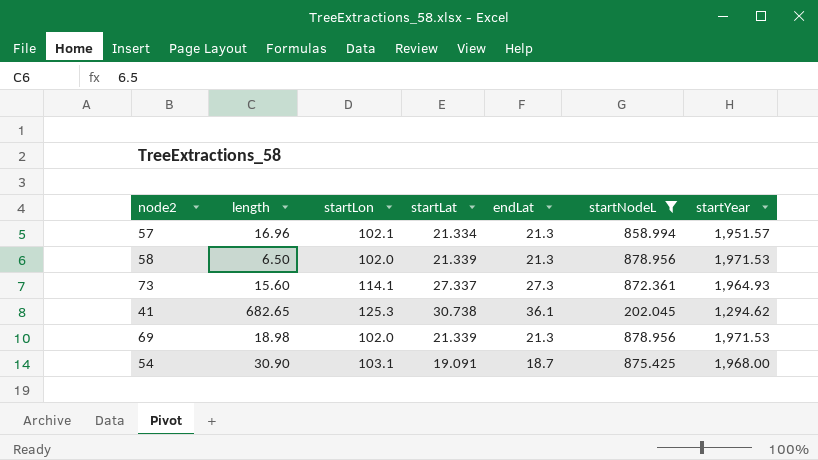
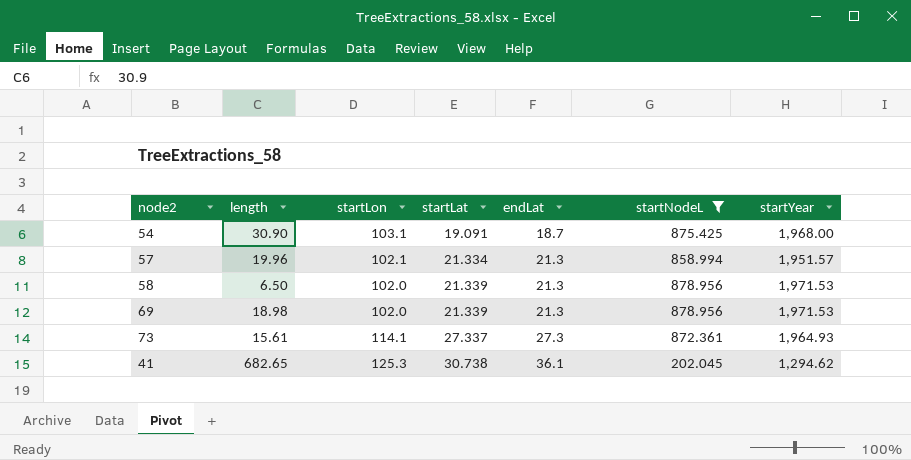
row order: none -> startLat ascending
57 | length: 16.96 -> 19.96
73 | length: 15.60 -> 15.61

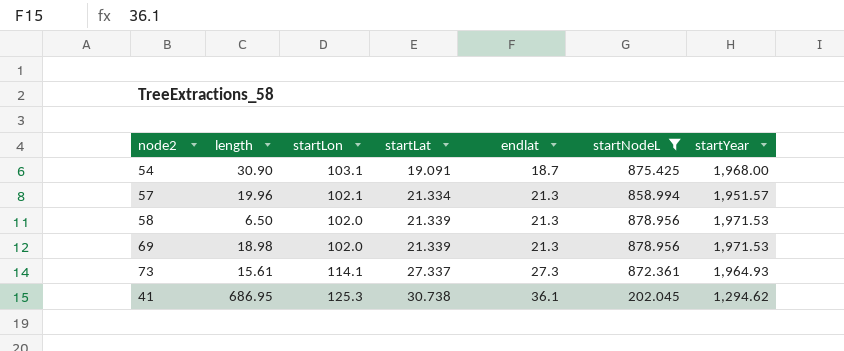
column name: endLat -> endlat
41 | length: 682.65 -> 686.95

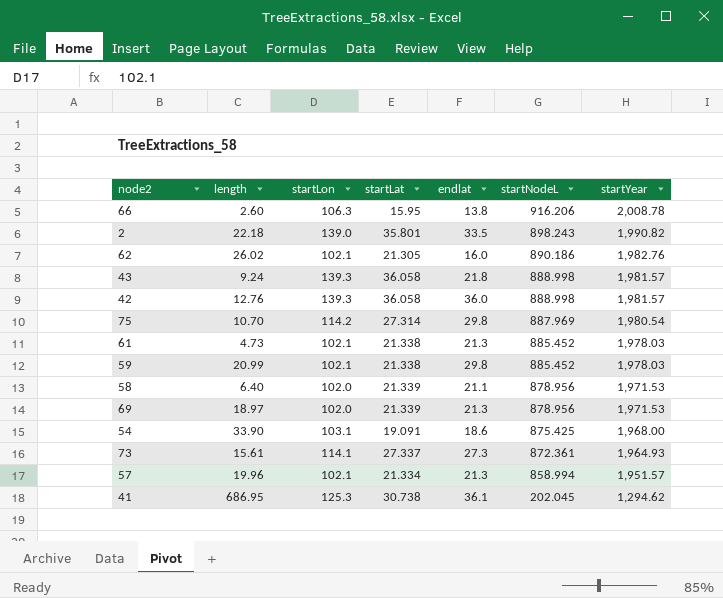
filter: startNodeL <= 878.956 -> none
row order: startLat ascending -> startNodeL descending
58 | length: 6.50 -> 6.40
58 | endlat: 21.3 -> 21.1
69 | length: 18.98 -> 18.97
54 | length: 30.90 -> 33.90
54 | endlat: 18.7 -> 18.6

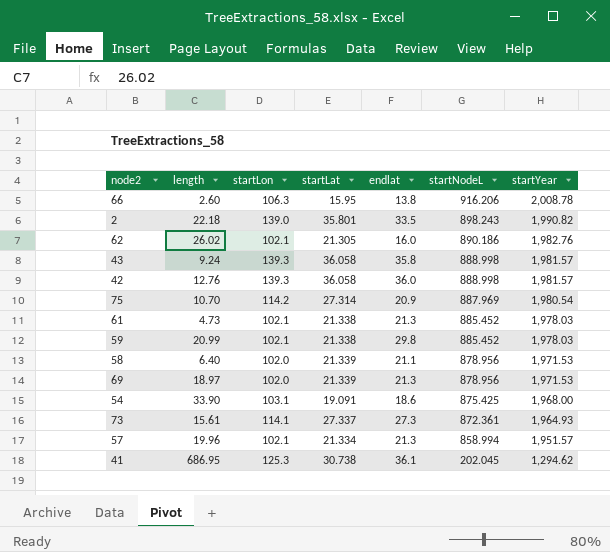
43 | endlat: 21.8 -> 35.8
75 | endlat: 29.8 -> 20.9

